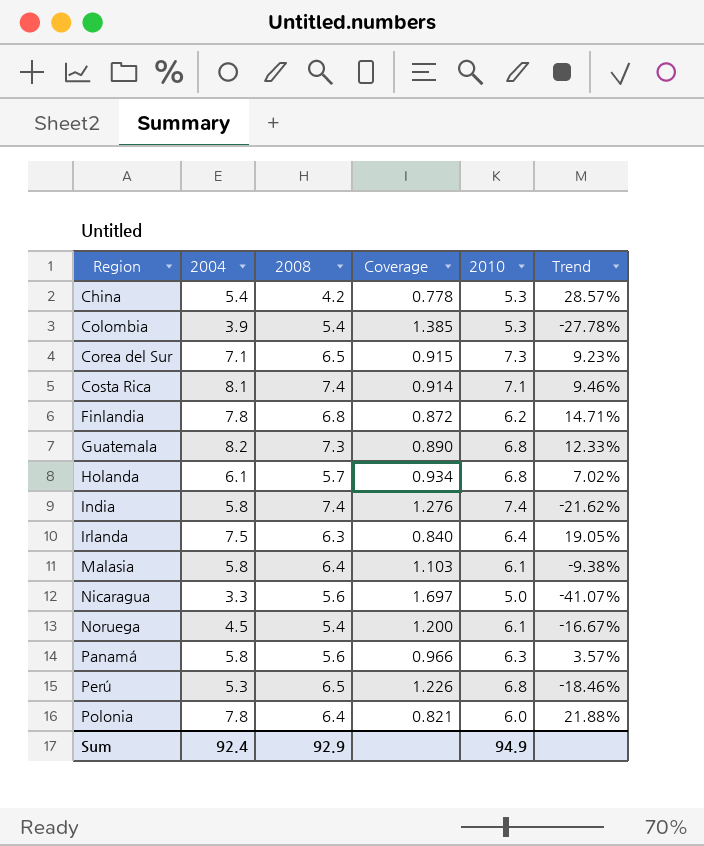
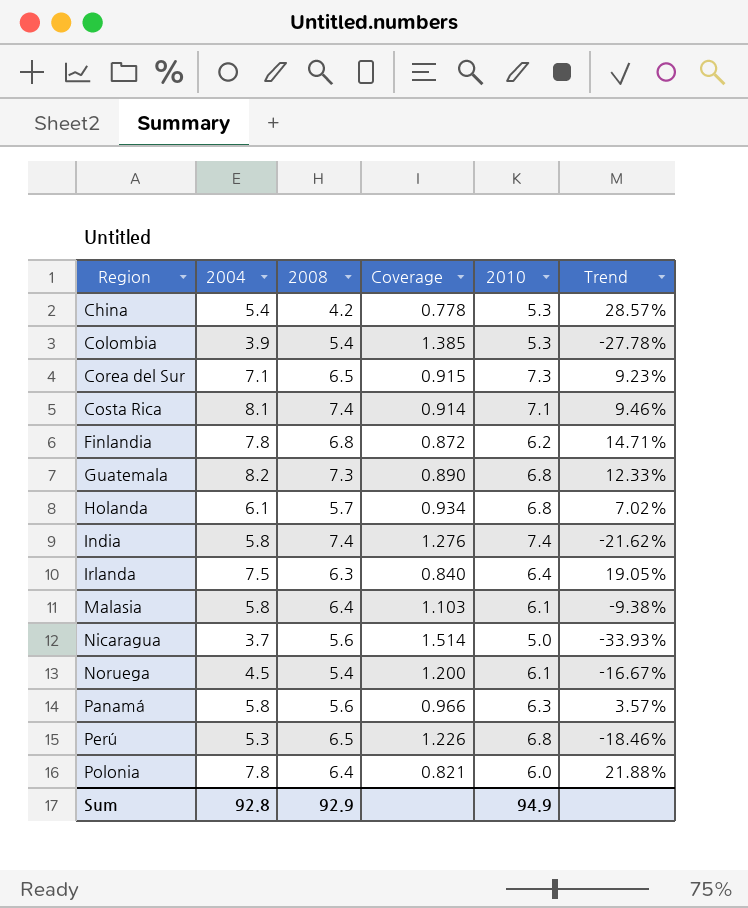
Nicaragua | 2004: 3.3 -> 3.7
Nicaragua | Coverage: 1.697 -> 1.514
Nicaragua | Trend: -41.07% -> -33.93%
Sum | 2004: 92.4 -> 92.8

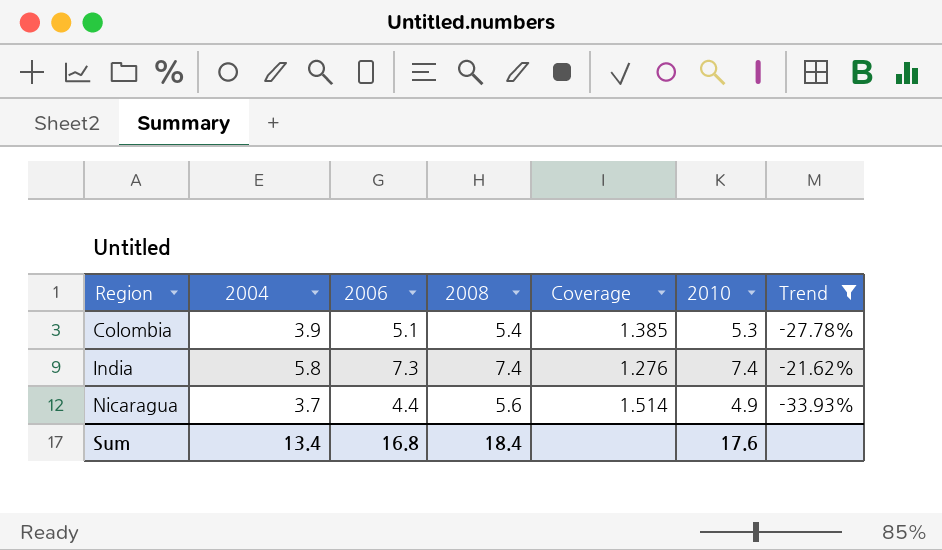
filter: none -> Trend <= -21.62%
column 2006 | position: none -> 3
Nicaragua | 2010: 5.0 -> 4.9
Sum | 2004: 92.8 -> 13.4
Sum | 2008: 92.9 -> 18.4
Sum | 2010: 94.9 -> 17.6

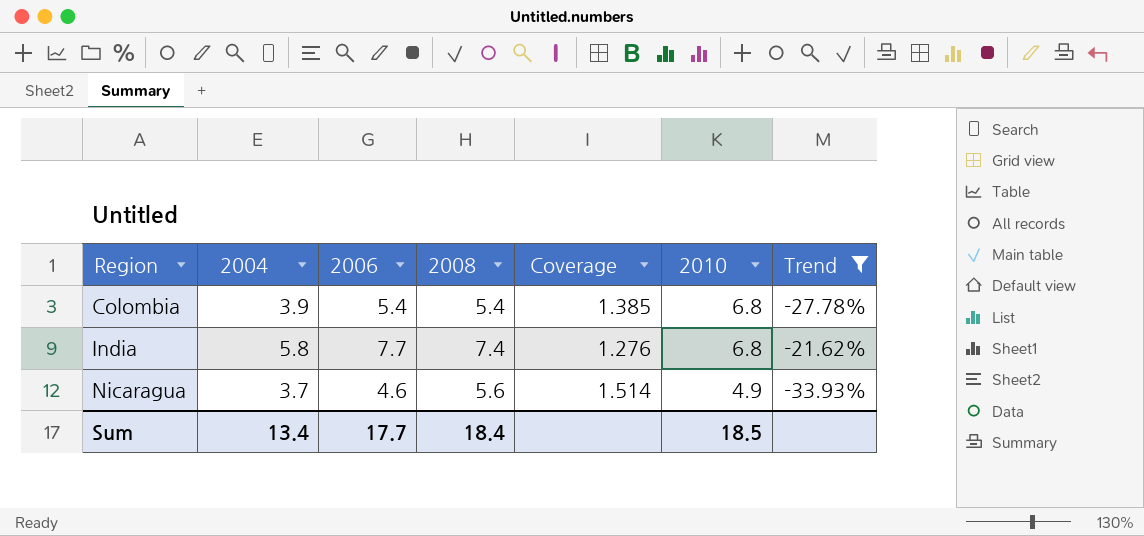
Colombia | 2006: 5.1 -> 5.4
Colombia | 2010: 5.3 -> 6.8
India | 2006: 7.3 -> 7.7
India | 2010: 7.4 -> 6.8
Nicaragua | 2006: 4.4 -> 4.6
Sum | 2006: 16.8 -> 17.7
Sum | 2010: 17.6 -> 18.5

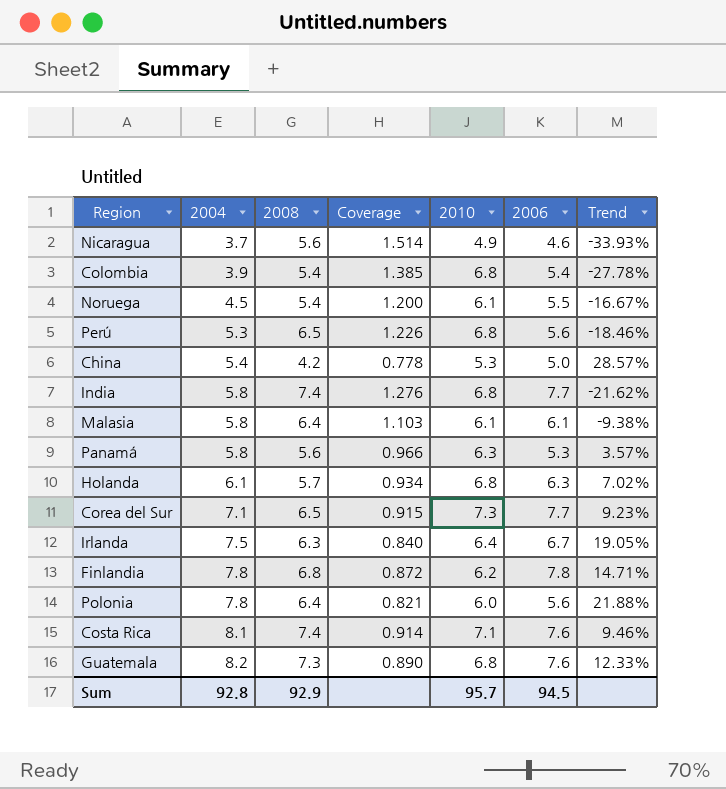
filter: Trend <= -21.62% -> none
row order: Region ascending -> 2004 ascending
column 2006 | position: 3 -> 6
Sum | 2004: 13.4 -> 92.8
Sum | 2008: 18.4 -> 92.9
Sum | 2010: 18.5 -> 95.7
Sum | 2006: 17.7 -> 94.5

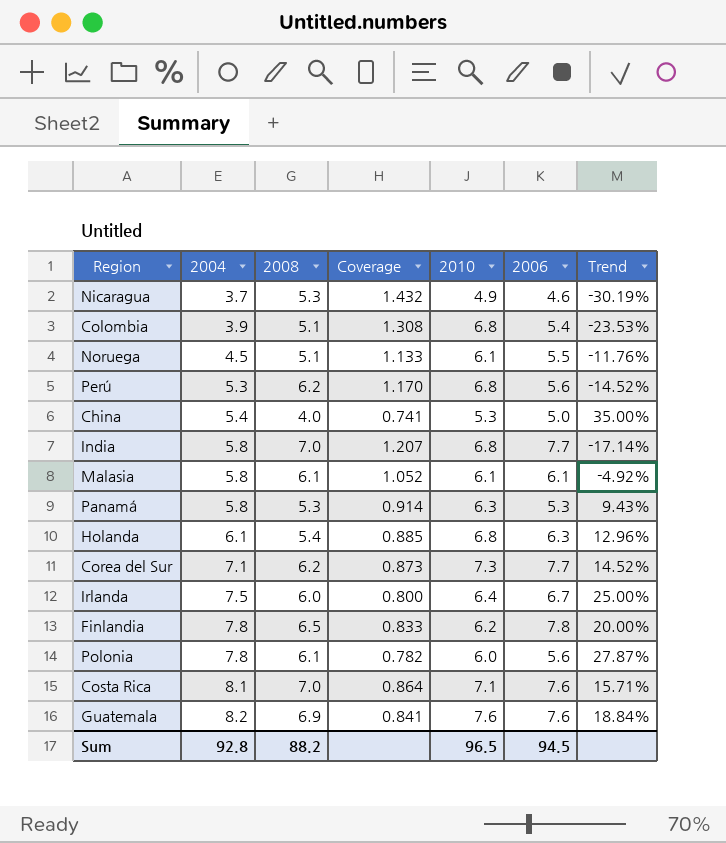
Nicaragua | 2008: 5.6 -> 5.3
Nicaragua | Coverage: 1.514 -> 1.432
Nicaragua | Trend: -33.93% -> -30.19%
Colombia | 2008: 5.4 -> 5.1
Colombia | Coverage: 1.385 -> 1.308
Colombia | Trend: -27.78% -> -23.53%
Noruega | 2008: 5.4 -> 5.1
Noruega | Coverage: 1.200 -> 1.133
Noruega | Trend: -16.67% -> -11.76%
Perú | 2008: 6.5 -> 6.2
Perú | Coverage: 1.226 -> 1.170
Perú | Trend: -18.46% -> -14.52%
China | 2008: 4.2 -> 4.0
China | Coverage: 0.778 -> 0.741
China | Trend: 28.57% -> 35.00%
India | 2008: 7.4 -> 7.0
India | Coverage: 1.276 -> 1.207
India | Trend: -21.62% -> -17.14%
Malasia | 2008: 6.4 -> 6.1
Malasia | Coverage: 1.103 -> 1.052
Malasia | Trend: -9.38% -> -4.92%
Panamá | 2008: 5.6 -> 5.3
Panamá | Coverage: 0.966 -> 0.914
Panamá | Trend: 3.57% -> 9.43%
Holanda | 2008: 5.7 -> 5.4
Holanda | Coverage: 0.934 -> 0.885
Holanda | Trend: 7.02% -> 12.96%
Corea del Sur | 2008: 6.5 -> 6.2
Corea del Sur | Coverage: 0.915 -> 0.873
Corea del Sur | Trend: 9.23% -> 14.52%
Irlanda | 2008: 6.3 -> 6.0
Irlanda | Coverage: 0.840 -> 0.800
Irlanda | Trend: 19.05% -> 25.00%
Finlandia | 2008: 6.8 -> 6.5
Finlandia | Coverage: 0.872 -> 0.833
Finlandia | Trend: 14.71% -> 20.00%
Polonia | 2008: 6.4 -> 6.1
Polonia | Coverage: 0.821 -> 0.782
Polonia | Trend: 21.88% -> 27.87%
Costa Rica | 2008: 7.4 -> 7.0
Costa Rica | Coverage: 0.914 -> 0.864
Costa Rica | Trend: 9.46% -> 15.71%
Guatemala | 2008: 7.3 -> 6.9
Guatemala | Coverage: 0.890 -> 0.841
Guatemala | 2010: 6.8 -> 7.6
Guatemala | Trend: 12.33% -> 18.84%
Sum | 2008: 92.9 -> 88.2
Sum | 2010: 95.7 -> 96.5

